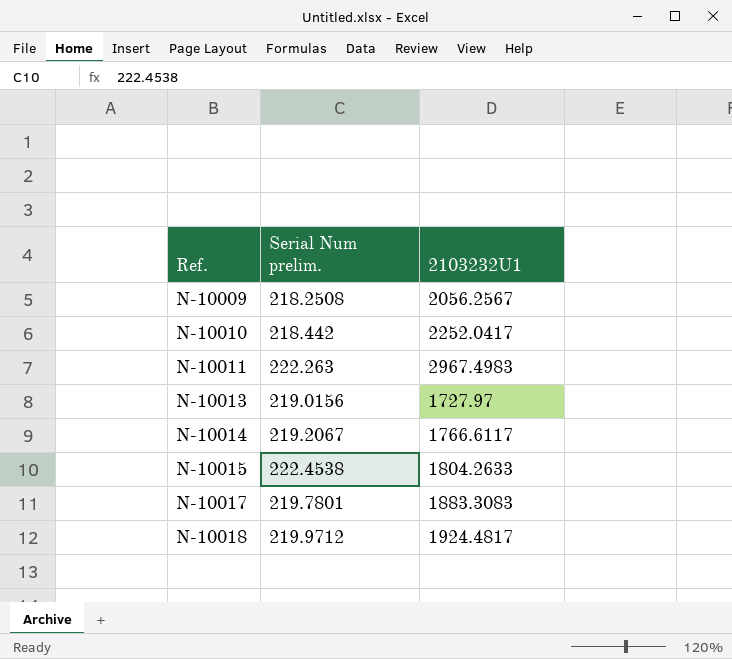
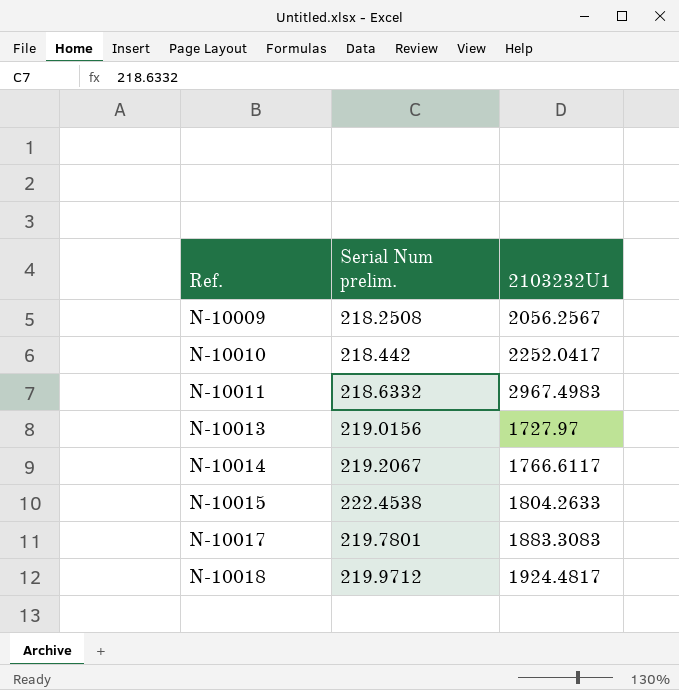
N-10011 | Serial Num prelim.: 222.263 -> 218.6332

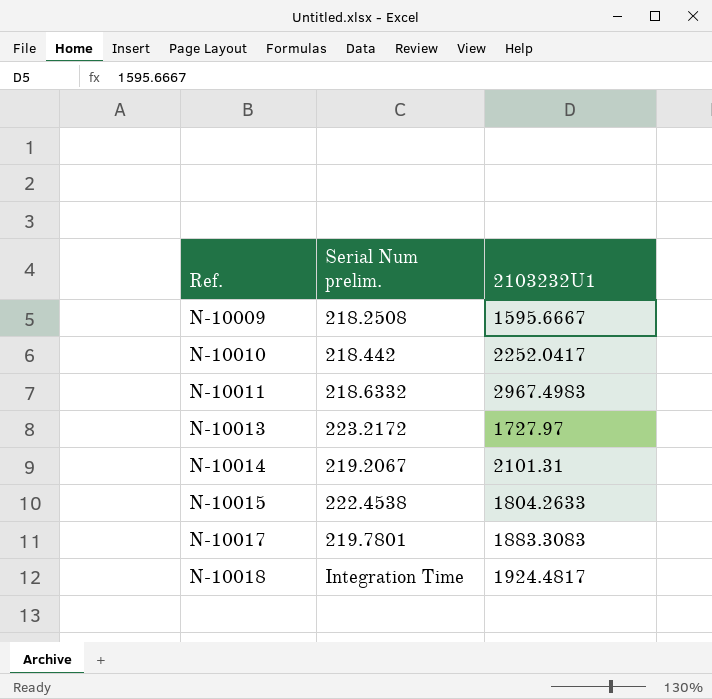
N-10009 | 2103232U1: 2056.2567 -> 1595.6667
N-10013 | Serial Num prelim.: 219.0156 -> 223.2172
N-10014 | 2103232U1: 1766.6117 -> 2101.31
N-10018 | Serial Num prelim.: 219.9712 -> Integration Time

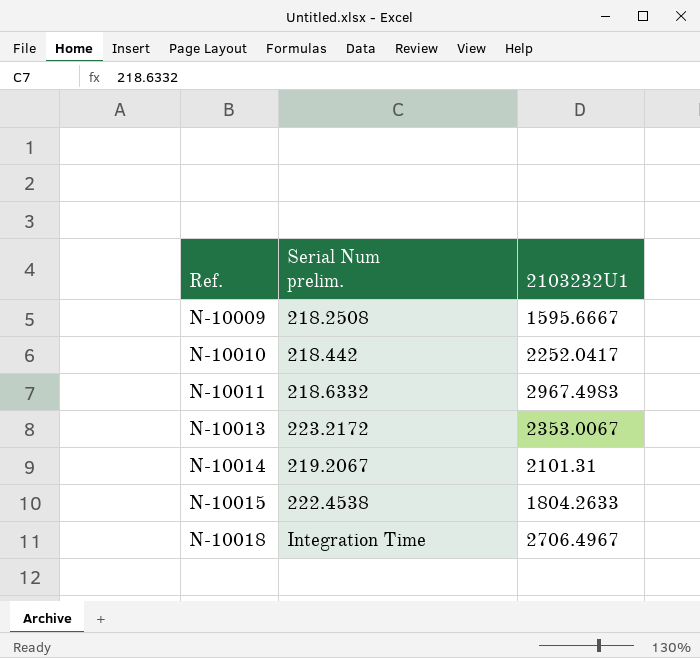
row N-10017: 219.7801 | 1883.3083 -> none
N-10013 | 2103232U1: 1727.97 -> 2353.0067
N-10018 | 2103232U1: 1924.4817 -> 2706.4967

